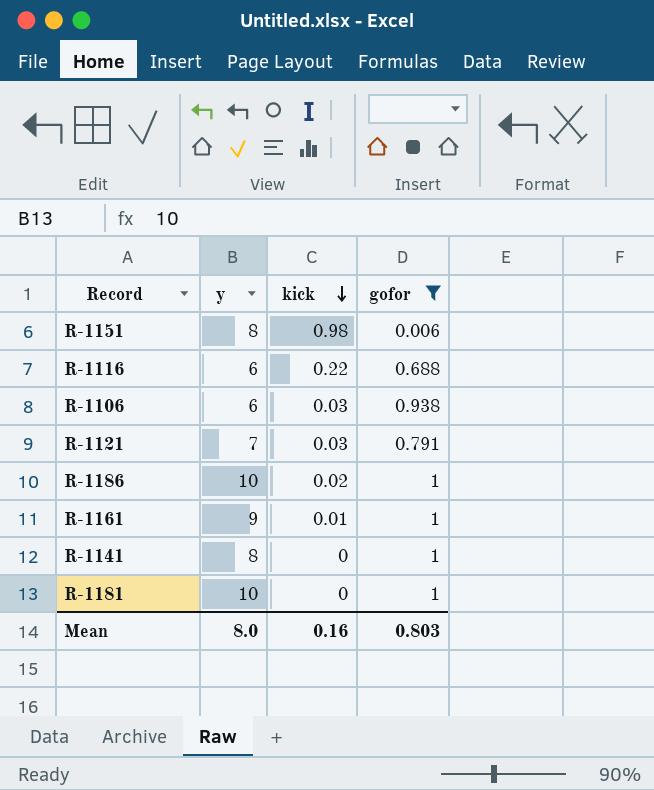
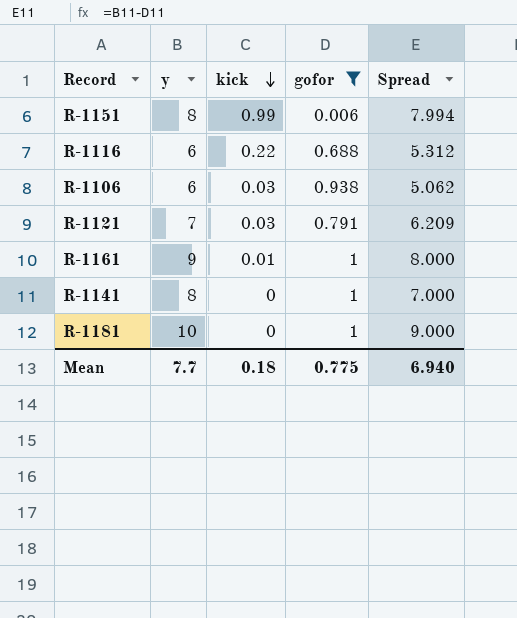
column Spread | formula: none -> [y] - [gofor]
row R-1186: 10 | 0.02 | 1 -> none
R-1151 | kick: 0.98 -> 0.99
Mean | y: 8.0 -> 7.7
Mean | kick: 0.16 -> 0.18
Mean | gofor: 0.803 -> 0.775

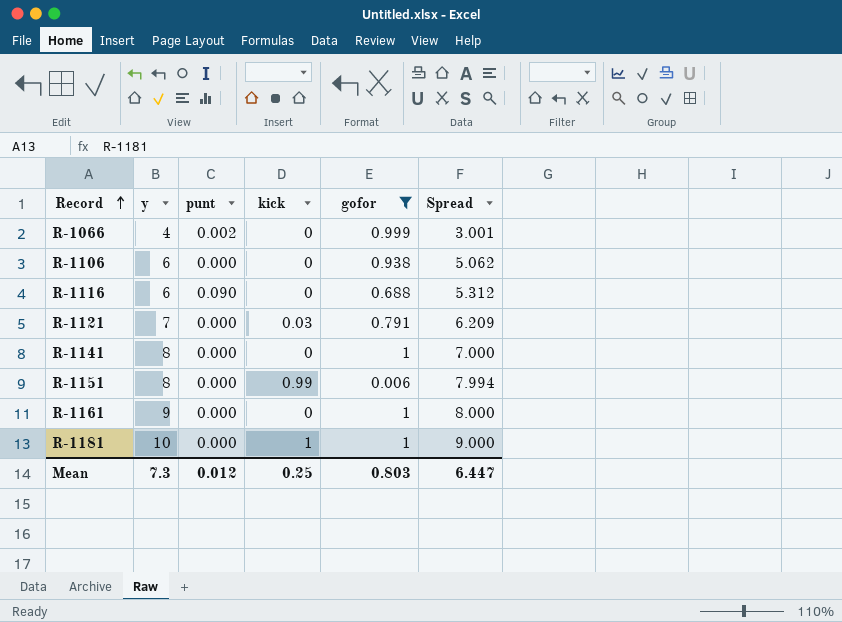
row order: kick descending -> Record ascending
column punt | position: none -> 3
row R-1066: none -> 4 | 0.002 | 0 | 0.999 | 3.001
R-1106 | kick: 0.03 -> 0
R-1116 | kick: 0.22 -> 0
R-1161 | kick: 0.01 -> 0
R-1181 | kick: 0 -> 1
Mean | y: 7.7 -> 7.3
Mean | kick: 0.18 -> 0.25
Mean | gofor: 0.775 -> 0.803
Mean | Spread: 6.940 -> 6.447

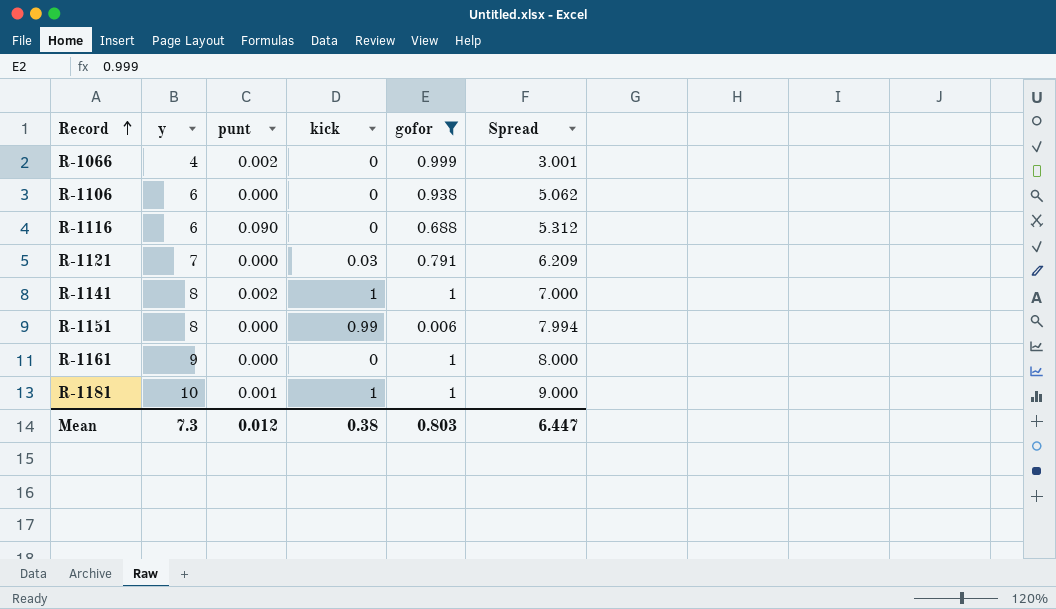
R-1141 | punt: 0.000 -> 0.002
R-1141 | kick: 0 -> 1
R-1181 | punt: 0.000 -> 0.001
Mean | kick: 0.25 -> 0.38

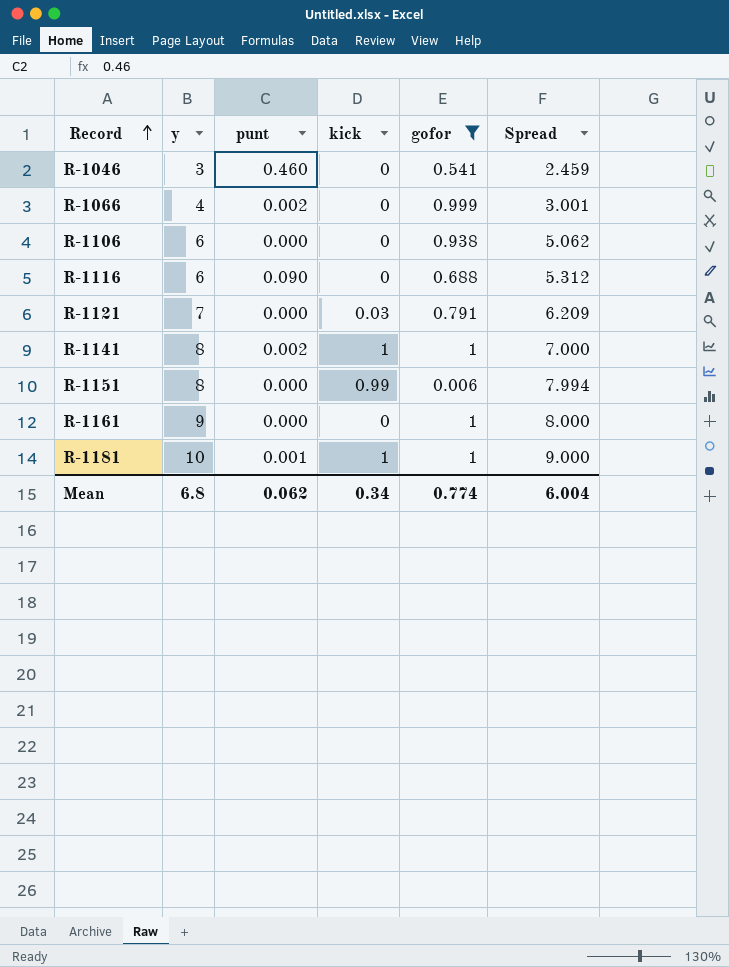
row R-1046: none -> 3 | 0.460 | 0 | 0.541 | 2.459
Mean | y: 7.3 -> 6.8
Mean | punt: 0.012 -> 0.062
Mean | kick: 0.38 -> 0.34
Mean | gofor: 0.803 -> 0.774
Mean | Spread: 6.447 -> 6.004

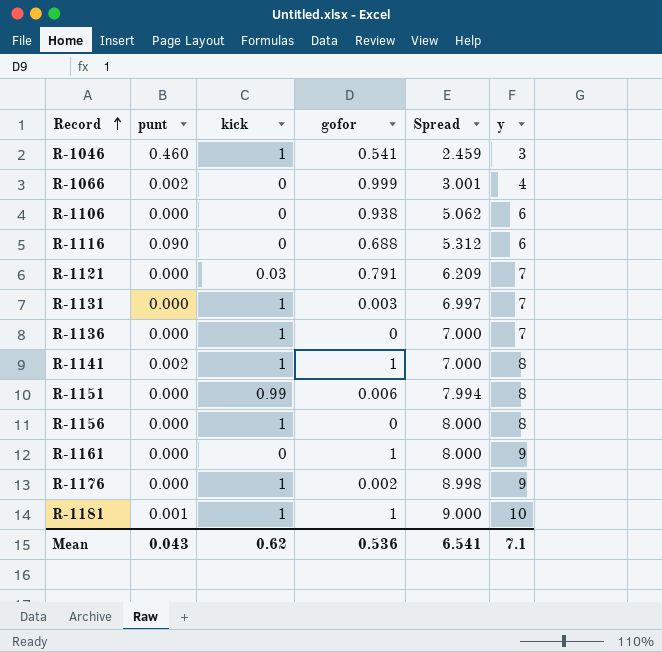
filter: gofor >= 0.006 -> none
column y | position: 2 -> 6
R-1046 | kick: 0 -> 1
Mean | punt: 0.062 -> 0.043
Mean | kick: 0.34 -> 0.62
Mean | gofor: 0.774 -> 0.536
Mean | Spread: 6.004 -> 6.541
Mean | y: 6.8 -> 7.1

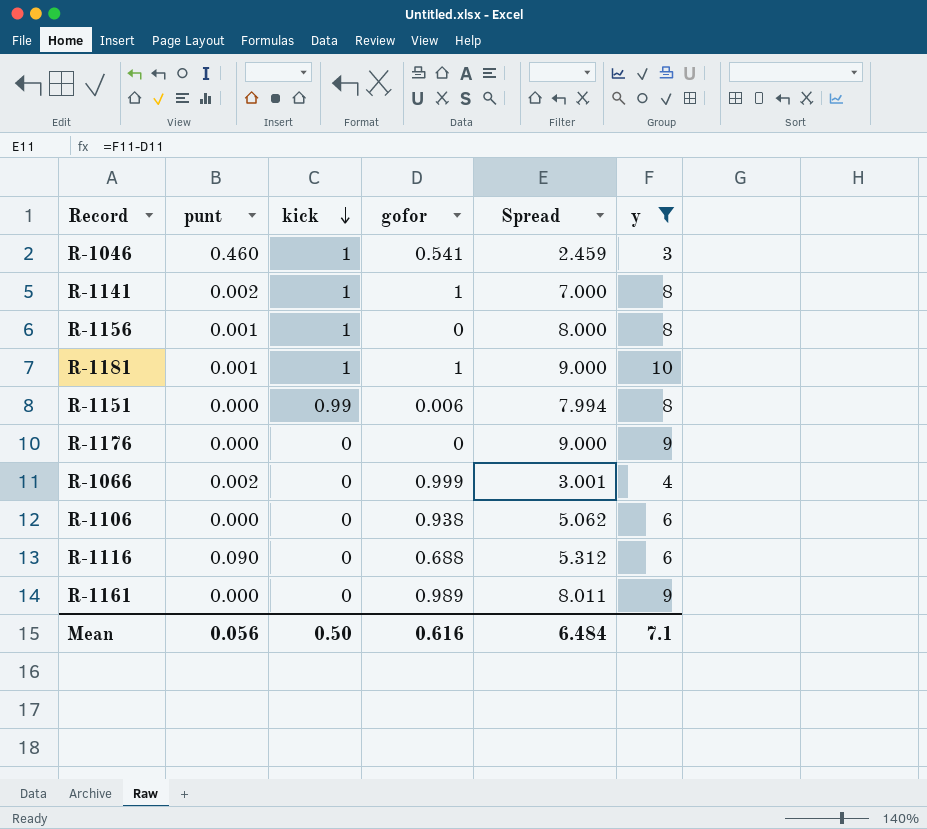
filter: none -> y != 7
row order: Record ascending -> kick descending
R-1156 | punt: 0.000 -> 0.001
R-1176 | kick: 1 -> 0
R-1176 | gofor: 0.002 -> 0
R-1176 | Spread: 8.998 -> 9.000
R-1161 | gofor: 1 -> 0.989
R-1161 | Spread: 8.000 -> 8.011
Mean | punt: 0.043 -> 0.056
Mean | kick: 0.62 -> 0.50
Mean | gofor: 0.536 -> 0.616
Mean | Spread: 6.541 -> 6.484

